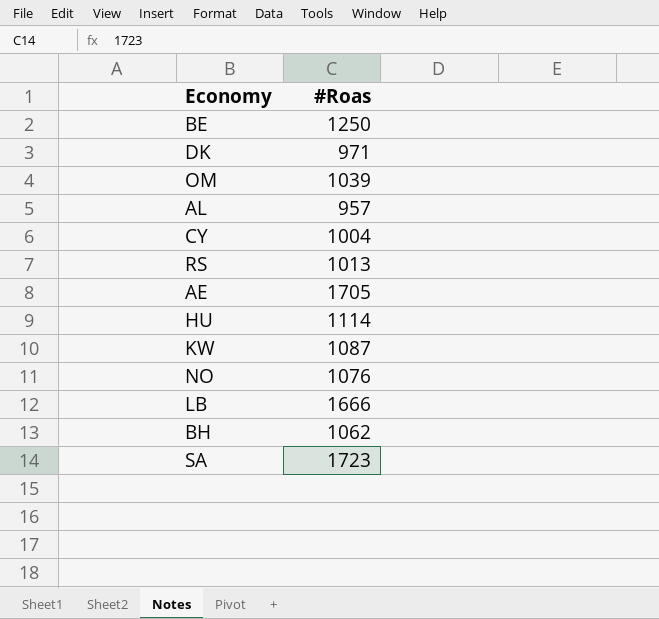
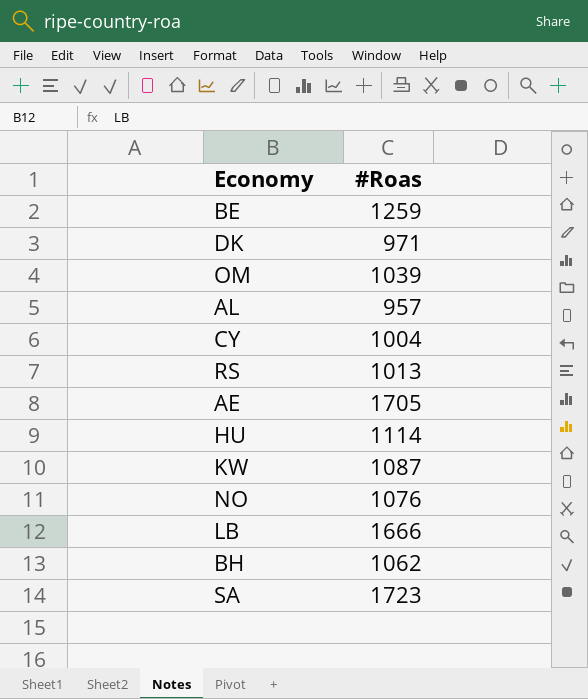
BE | #Roas: 1250 -> 1259

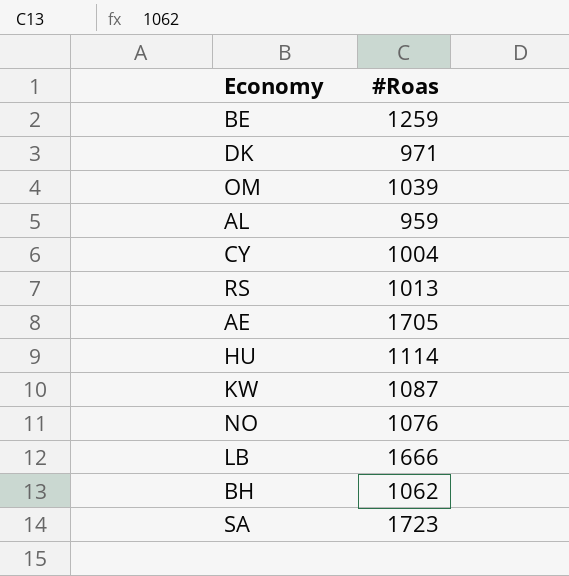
AL | #Roas: 957 -> 959

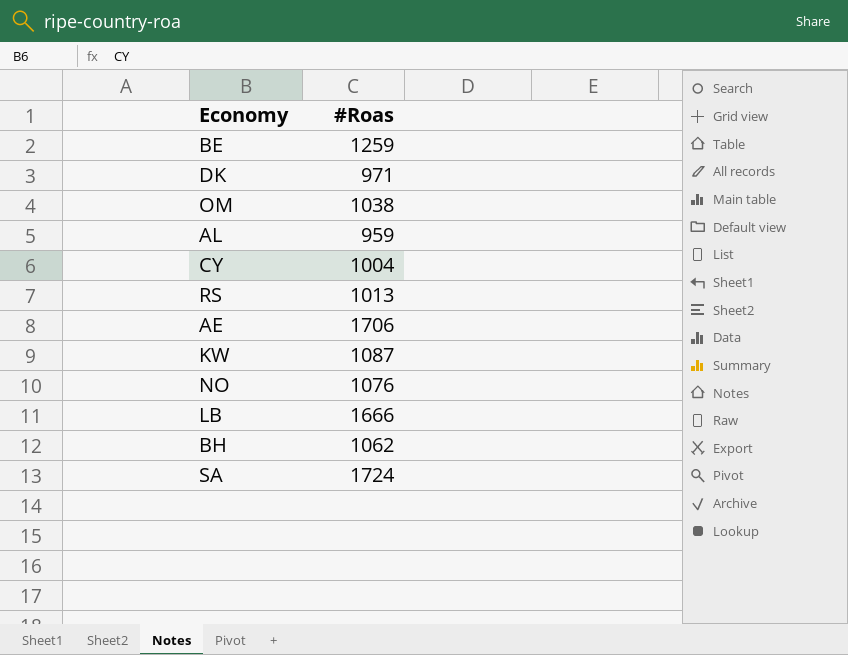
row HU: 1114 -> none
OM | #Roas: 1039 -> 1038
AE | #Roas: 1705 -> 1706
SA | #Roas: 1723 -> 1724

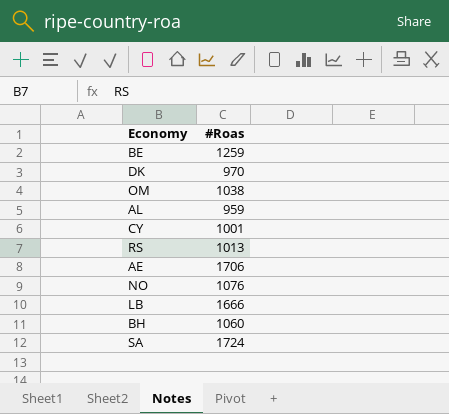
row KW: 1087 -> none
DK | #Roas: 971 -> 970
CY | #Roas: 1004 -> 1001
BH | #Roas: 1062 -> 1060

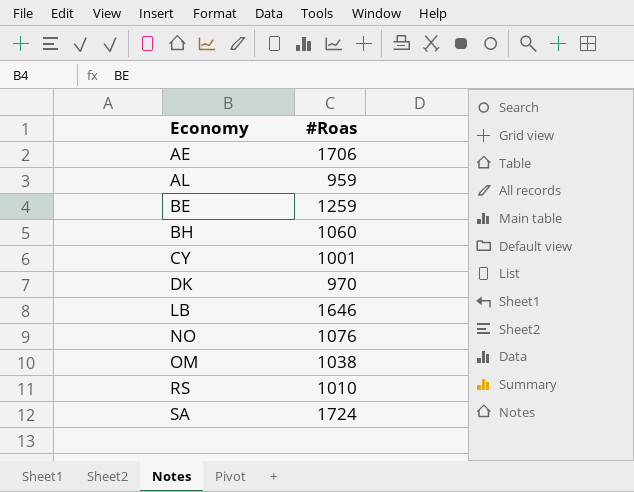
row order: none -> Economy ascending
LB | #Roas: 1666 -> 1646
RS | #Roas: 1013 -> 1010

